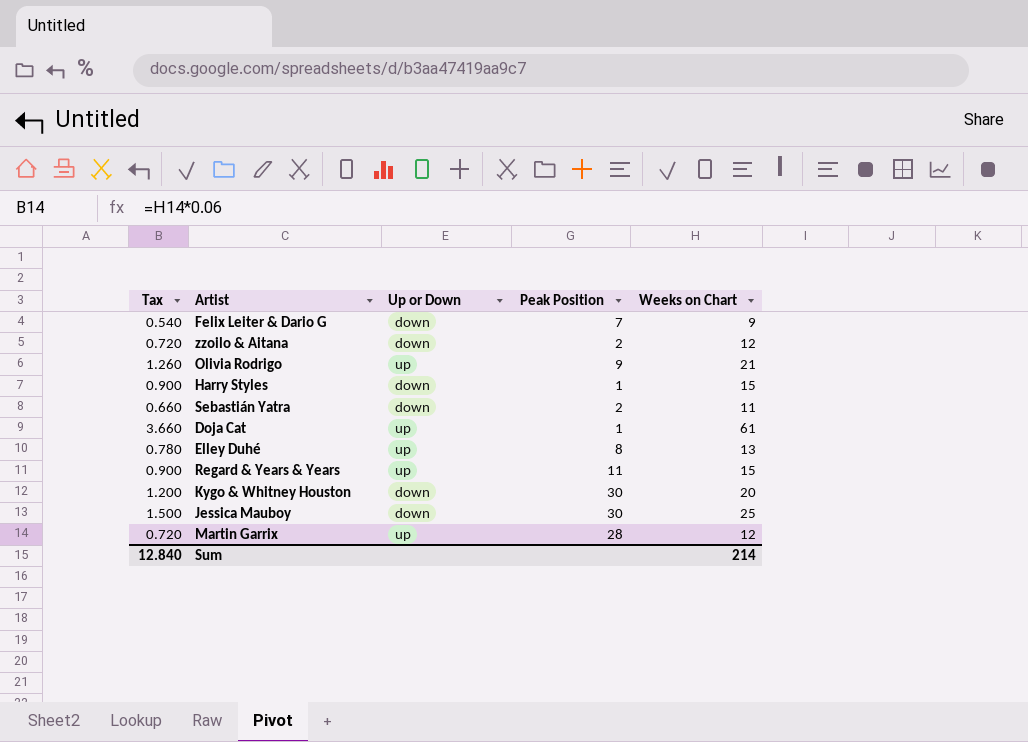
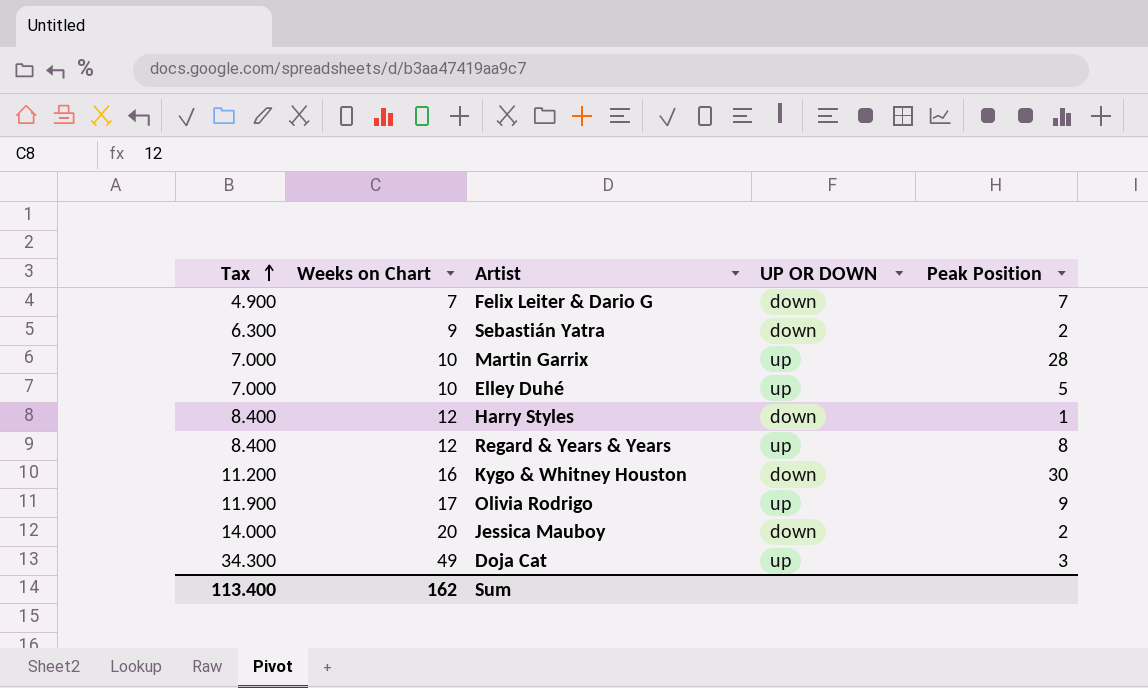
row order: none -> Tax ascending
column Tax | formula: [Weeks on Chart] * 0.06 -> [Weeks on Chart] * 0.7
column Weeks on Chart | position: 5 -> 2
column name: Up or Down -> UP OR DOWN
row zzoilo & Aitana: 0.720 | down | 2 | 12 -> none
Felix Leiter & Dario G | Weeks on Chart: 9 -> 7
Sebastián Yatra | Weeks on Chart: 11 -> 9
Martin Garrix | Weeks on Chart: 12 -> 10
Elley Duhé | Weeks on Chart: 13 -> 10
Elley Duhé | Peak Position: 8 -> 5
Harry Styles | Weeks on Chart: 15 -> 12
Regard & Years & Years | Weeks on Chart: 15 -> 12
Regard & Years & Years | Peak Position: 11 -> 8
Kygo & Whitney Houston | Weeks on Chart: 20 -> 16
Olivia Rodrigo | Weeks on Chart: 21 -> 17
Jessica Mauboy | Weeks on Chart: 25 -> 20
Jessica Mauboy | Peak Position: 30 -> 2
Doja Cat | Weeks on Chart: 61 -> 49
Doja Cat | Peak Position: 1 -> 3
Sum | Tax: 12.840 -> 113.400
Sum | Weeks on Chart: 214 -> 162

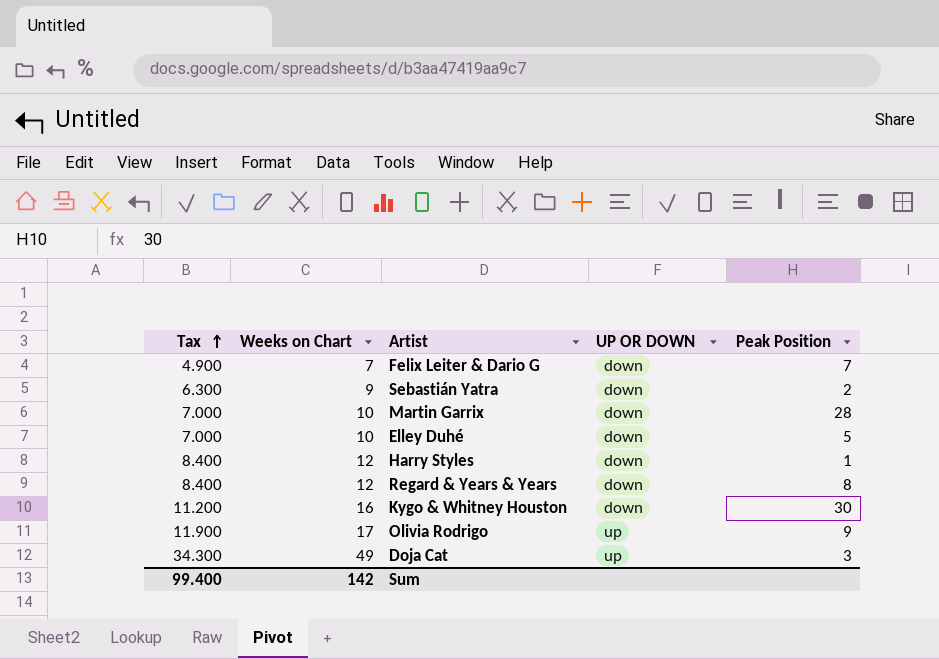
row Jessica Mauboy: 14.000 | 20 | down | 2 -> none
Martin Garrix | UP OR DOWN: up -> down
Elley Duhé | UP OR DOWN: up -> down
Regard & Years & Years | UP OR DOWN: up -> down
Sum | Tax: 113.400 -> 99.400
Sum | Weeks on Chart: 162 -> 142

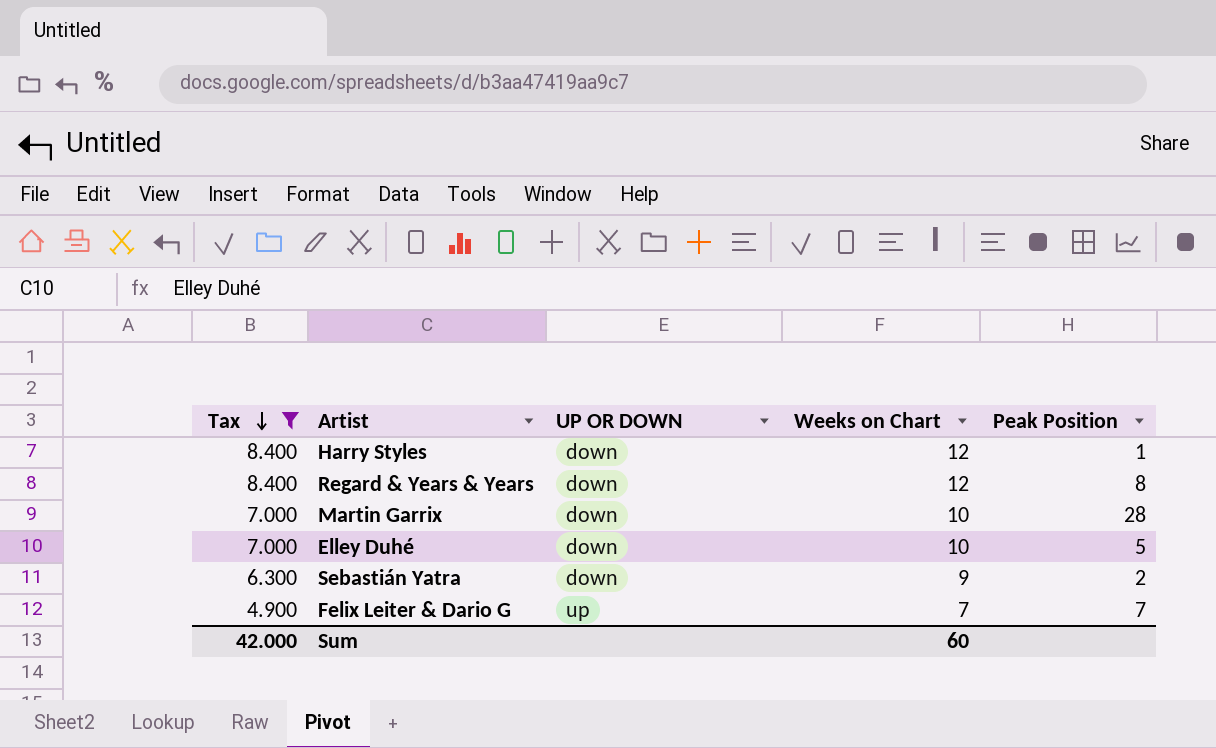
filter: none -> Tax <= 8.400
row order: Tax ascending -> Tax descending
column Weeks on Chart | position: 2 -> 4
Felix Leiter & Dario G | UP OR DOWN: down -> up
Sum | Tax: 99.400 -> 42.000
Sum | Weeks on Chart: 142 -> 60

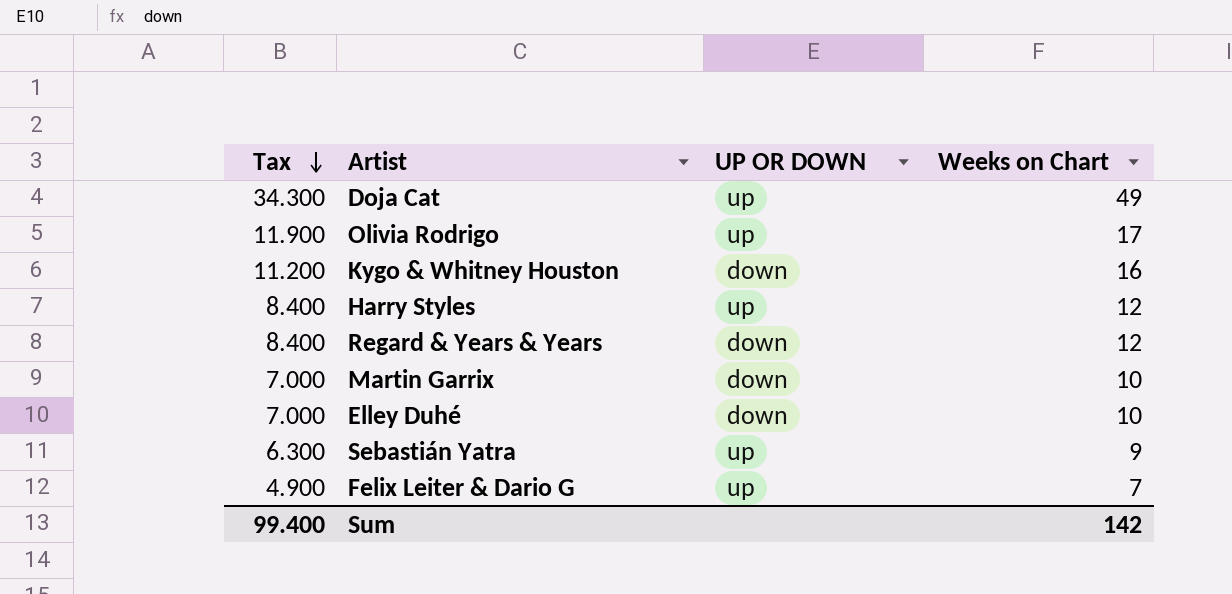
filter: Tax <= 8.400 -> none
column Peak Position | position: 5 -> none
Harry Styles | UP OR DOWN: down -> up
Sebastián Yatra | UP OR DOWN: down -> up
Sum | Tax: 42.000 -> 99.400
Sum | Weeks on Chart: 60 -> 142

